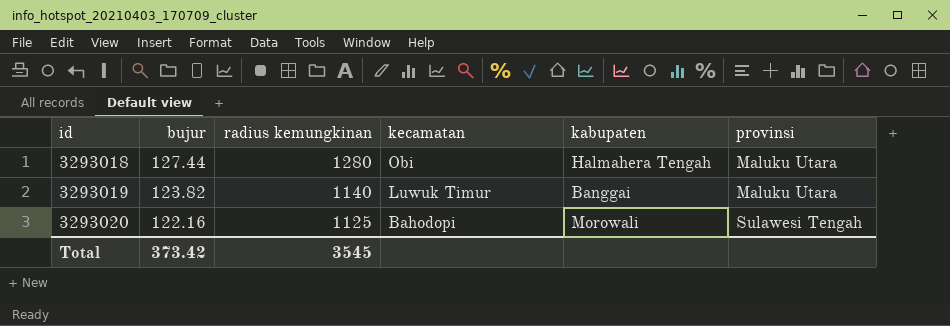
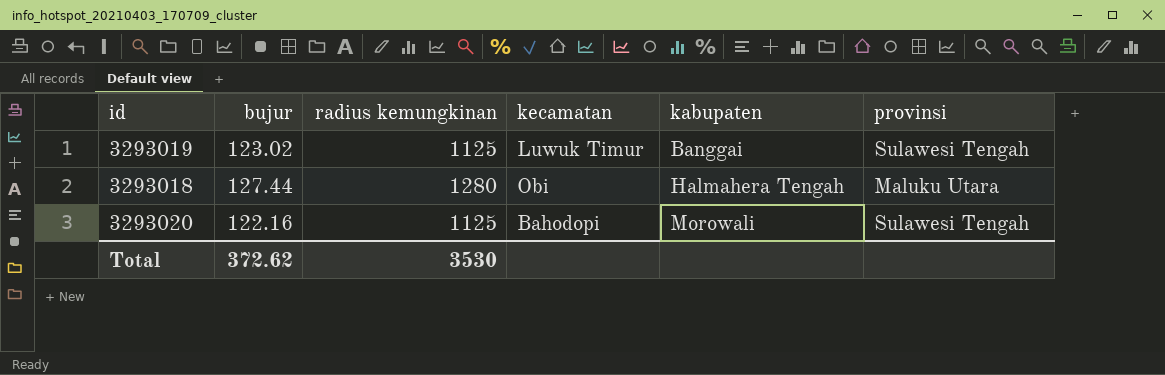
row order: id ascending -> kabupaten ascending
3293019 | bujur: 123.82 -> 123.02
3293019 | radius kemungkinan: 1140 -> 1125
3293019 | provinsi: Maluku Utara -> Sulawesi Tengah
Total | bujur: 373.42 -> 372.62
Total | radius kemungkinan: 3545 -> 3530

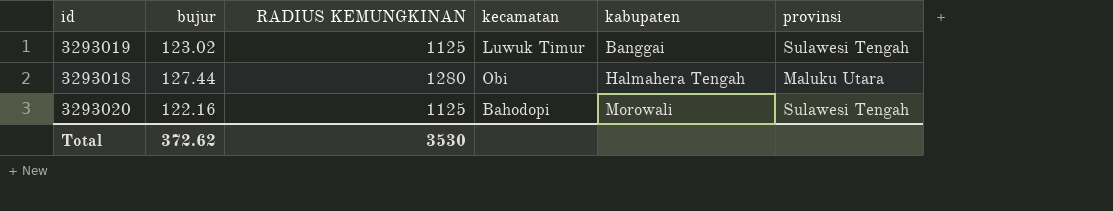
column name: radius kemungkinan -> RADIUS KEMUNGKINAN

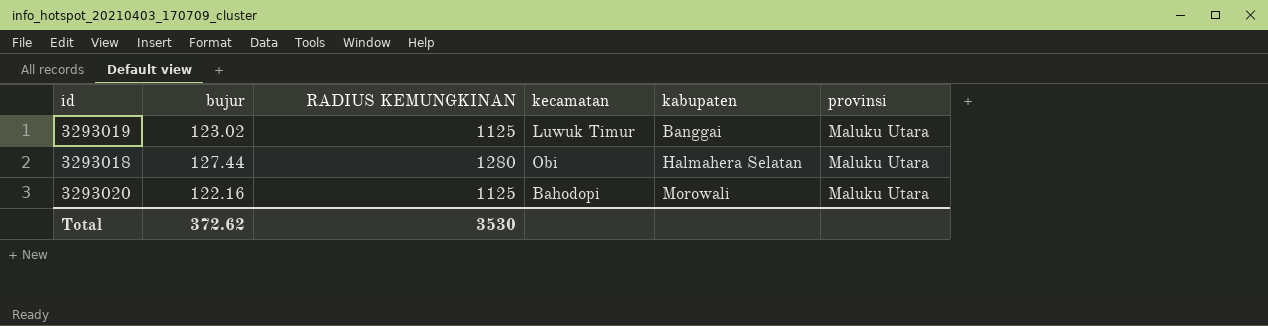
3293019 | provinsi: Sulawesi Tengah -> Maluku Utara
3293018 | kabupaten: Halmahera Tengah -> Halmahera Selatan
3293020 | provinsi: Sulawesi Tengah -> Maluku Utara

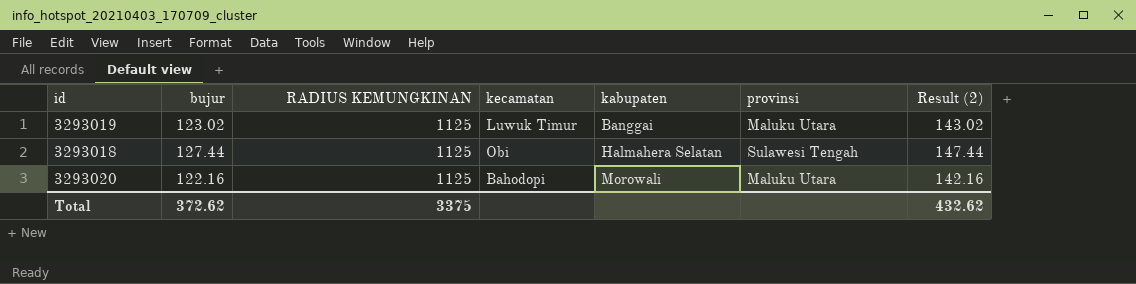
column Result (2) | formula: none -> [bujur] + 20
3293018 | RADIUS KEMUNGKINAN: 1280 -> 1125
3293018 | provinsi: Maluku Utara -> Sulawesi Tengah
Total | RADIUS KEMUNGKINAN: 3530 -> 3375

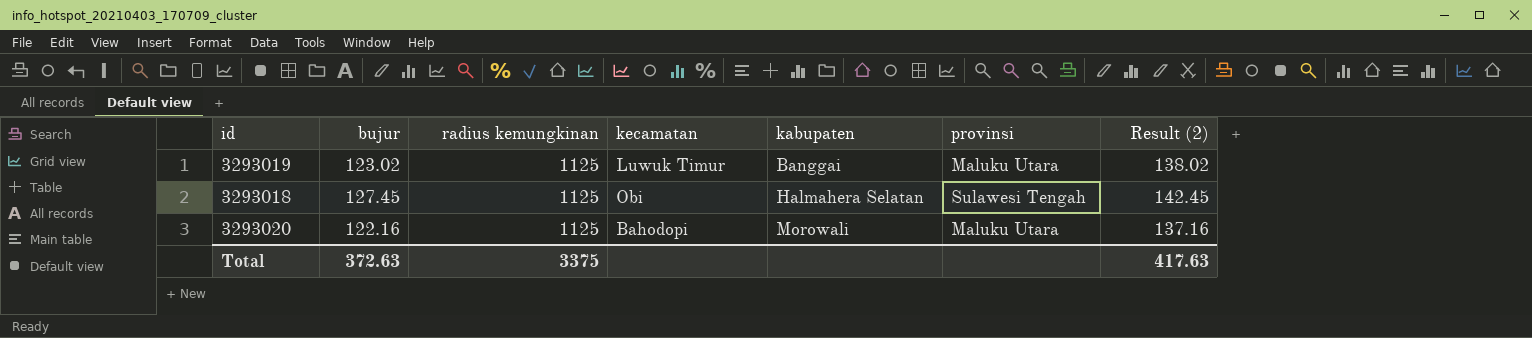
column name: RADIUS KEMUNGKINAN -> radius kemungkinan
column Result (2) | formula: [bujur] + 20 -> [bujur] + 15
3293018 | bujur: 127.44 -> 127.45
Total | bujur: 372.62 -> 372.63
Total | Result (2): 432.62 -> 417.63

